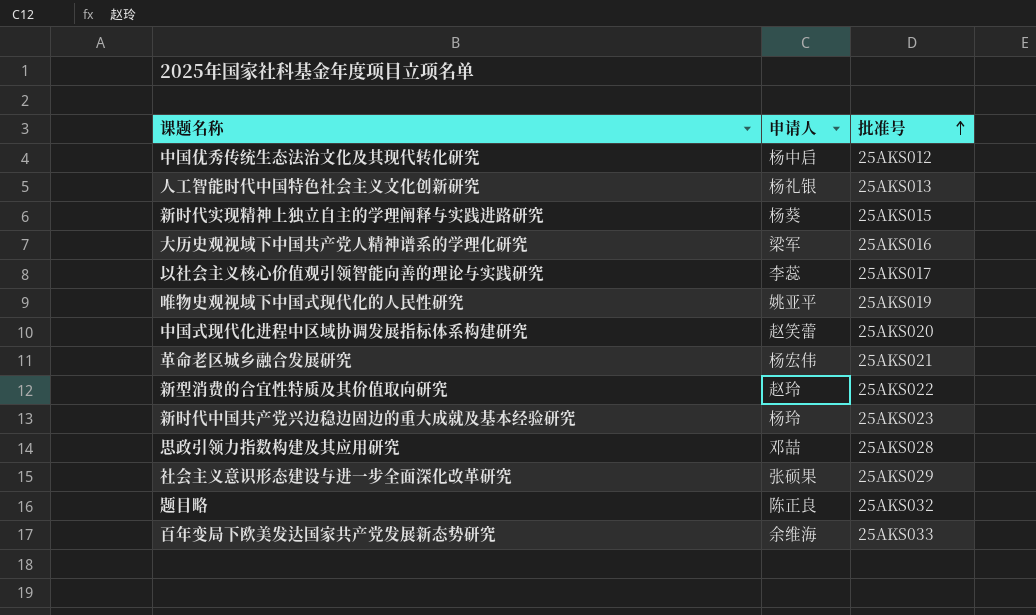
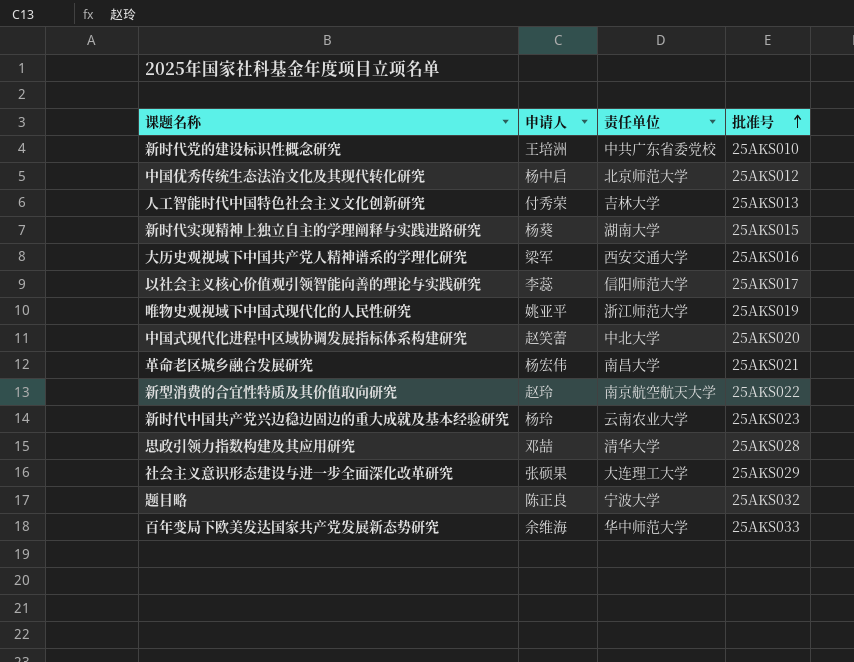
column 责任单位 | position: none -> 3
row 新时代党的建设标识性概念研究: none -> 王培洲 | 中共广东省委党校 | 25AKS010
人工智能时代中国特色社会主义文化创新研究 | 申请人: 杨礼银 -> 付秀荣

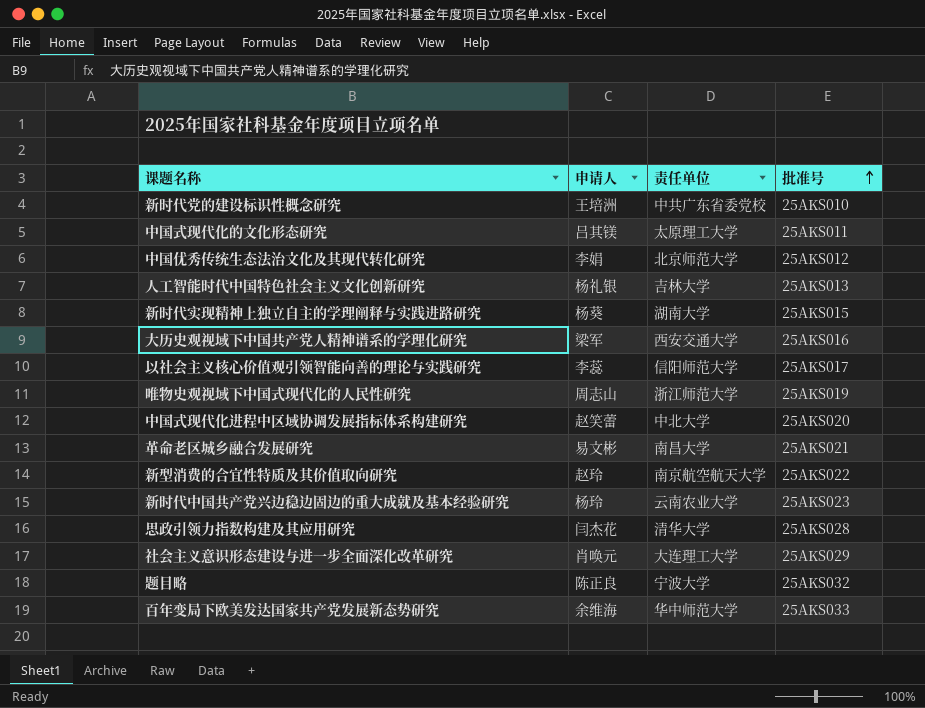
row 中国式现代化的文化形态研究: none -> 吕其镁 | 太原理工大学 | 25AKS011
中国优秀传统生态法治文化及其现代转化研究 | 申请人: 杨中启 -> 李娟
人工智能时代中国特色社会主义文化创新研究 | 申请人: 付秀荣 -> 杨礼银
唯物史观视域下中国式现代化的人民性研究 | 申请人: 姚亚平 -> 周志山
革命老区城乡融合发展研究 | 申请人: 杨宏伟 -> 易文彬
思政引领力指数构建及其应用研究 | 申请人: 邓喆 -> 闫杰花
社会主义意识形态建设与进一步全面深化改革研究 | 申请人: 张硕果 -> 肖唤元

